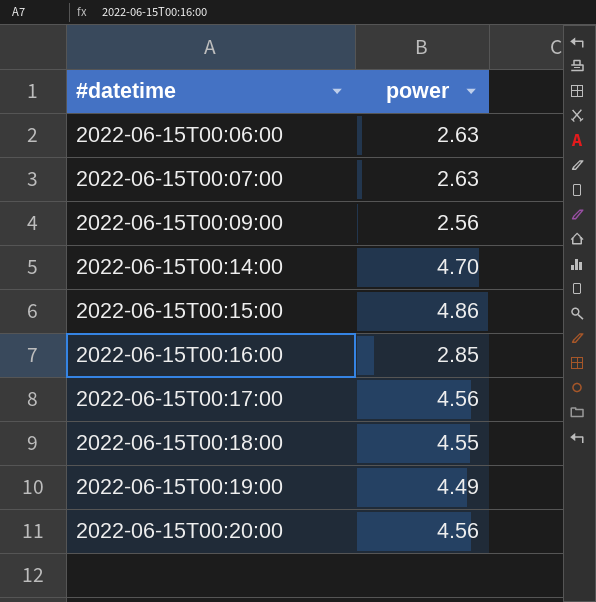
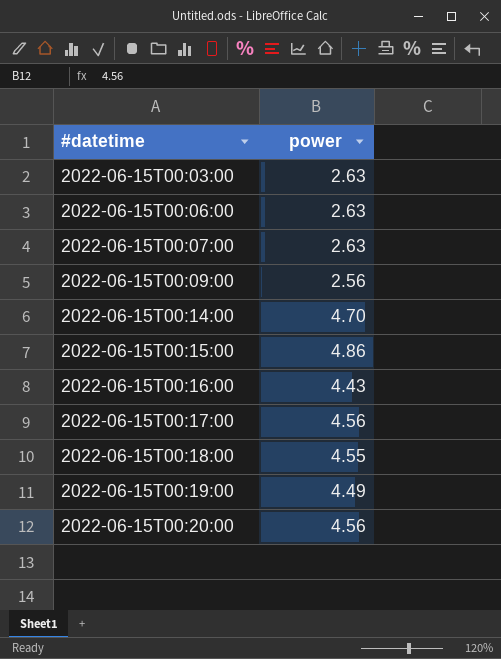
row 2022-06-15T00:03:00: none -> 2.63
2022-06-15T00:16:00 | power: 2.85 -> 4.43

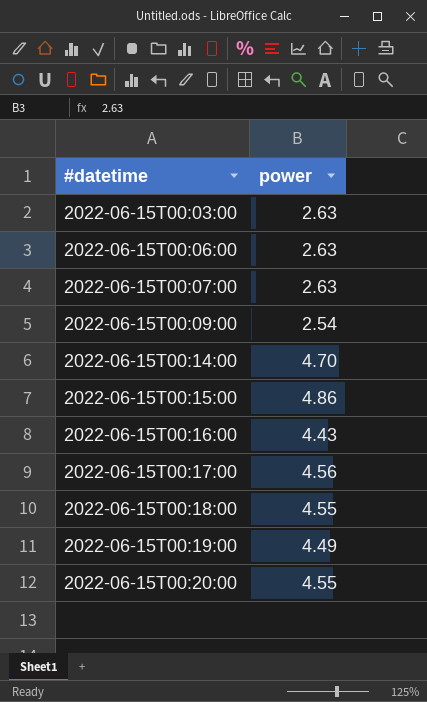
2022-06-15T00:09:00 | power: 2.56 -> 2.54
2022-06-15T00:20:00 | power: 4.56 -> 4.55

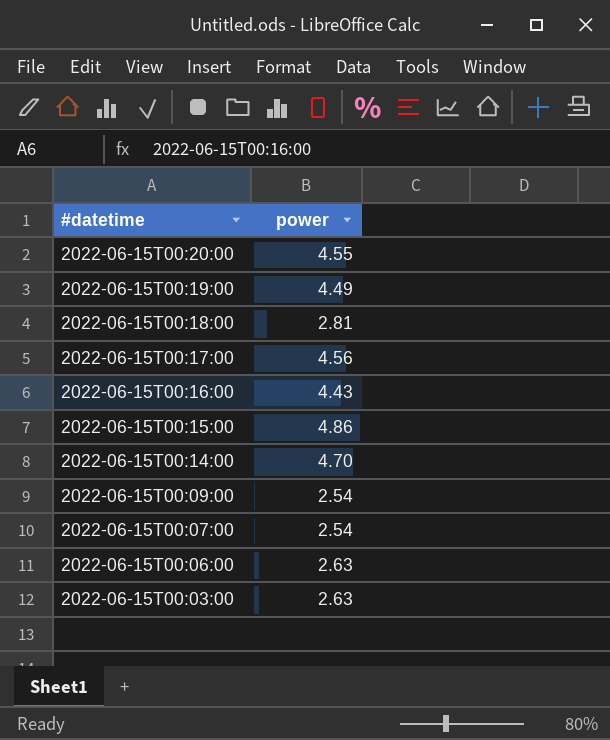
row order: #datetime ascending -> #datetime descending
2022-06-15T00:18:00 | power: 4.55 -> 2.81
2022-06-15T00:07:00 | power: 2.63 -> 2.54

